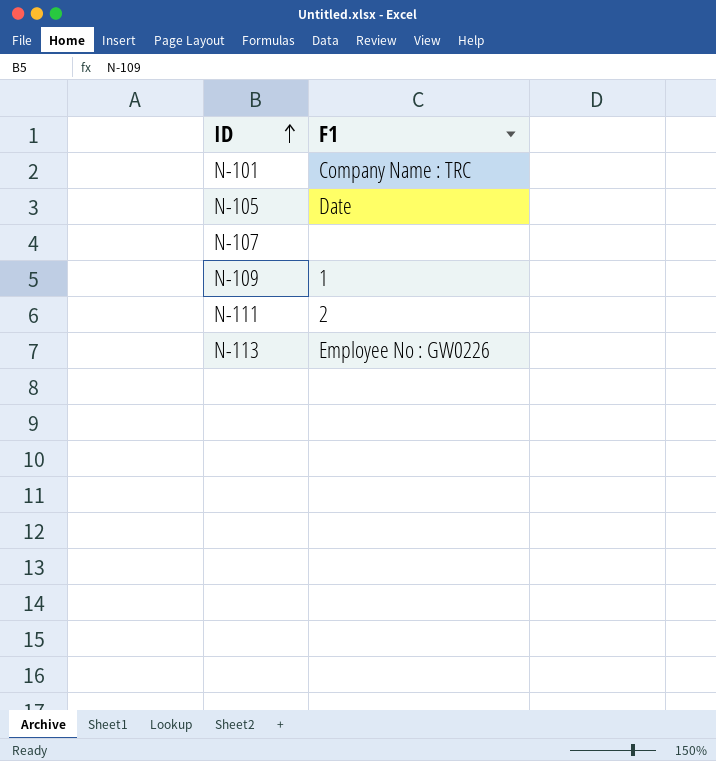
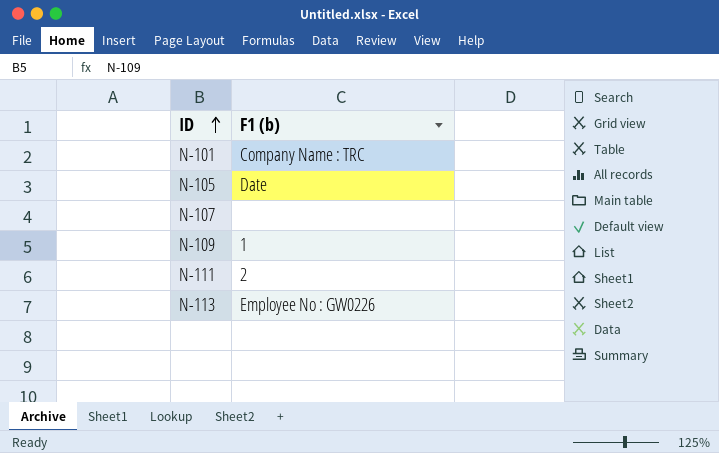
column name: F1 -> F1 (b)

